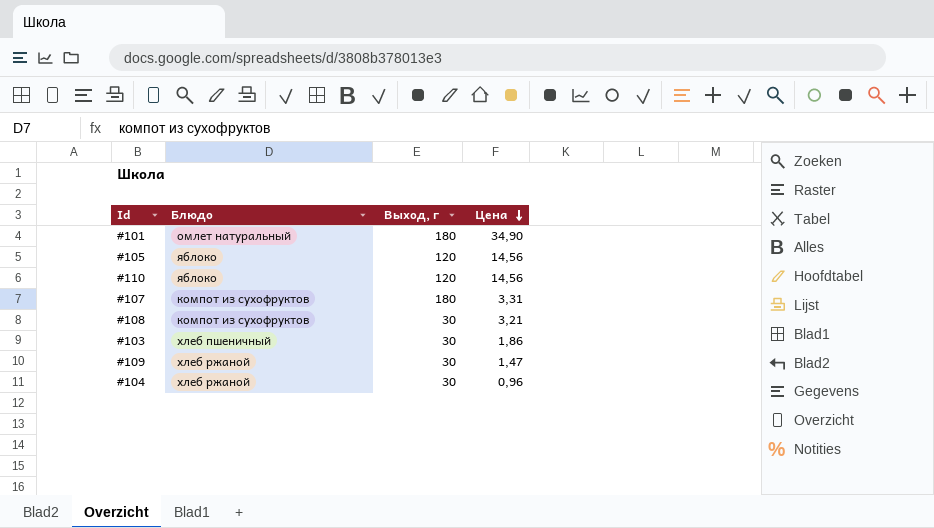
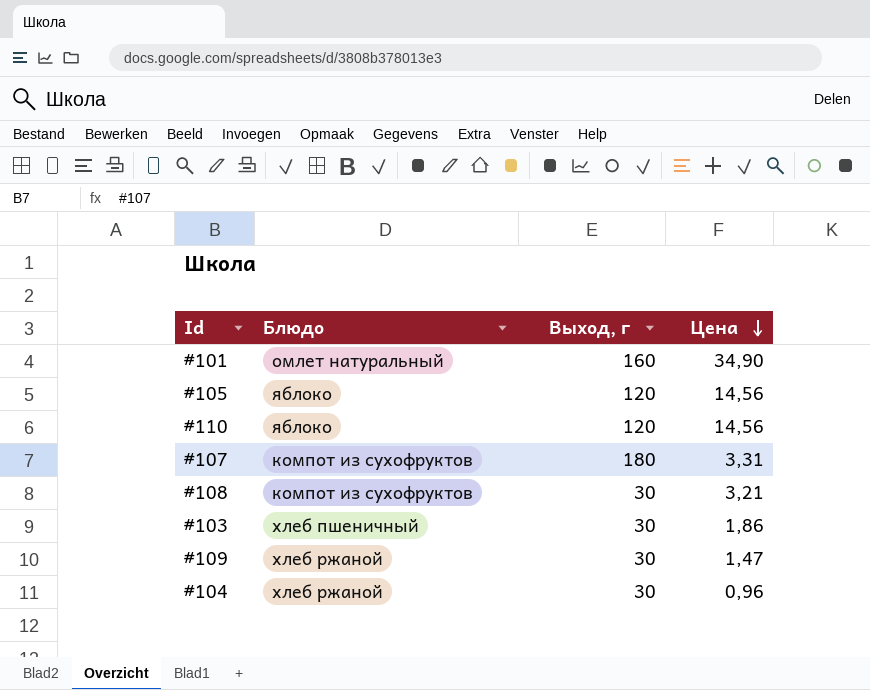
#101 | Выход, г: 180 -> 160

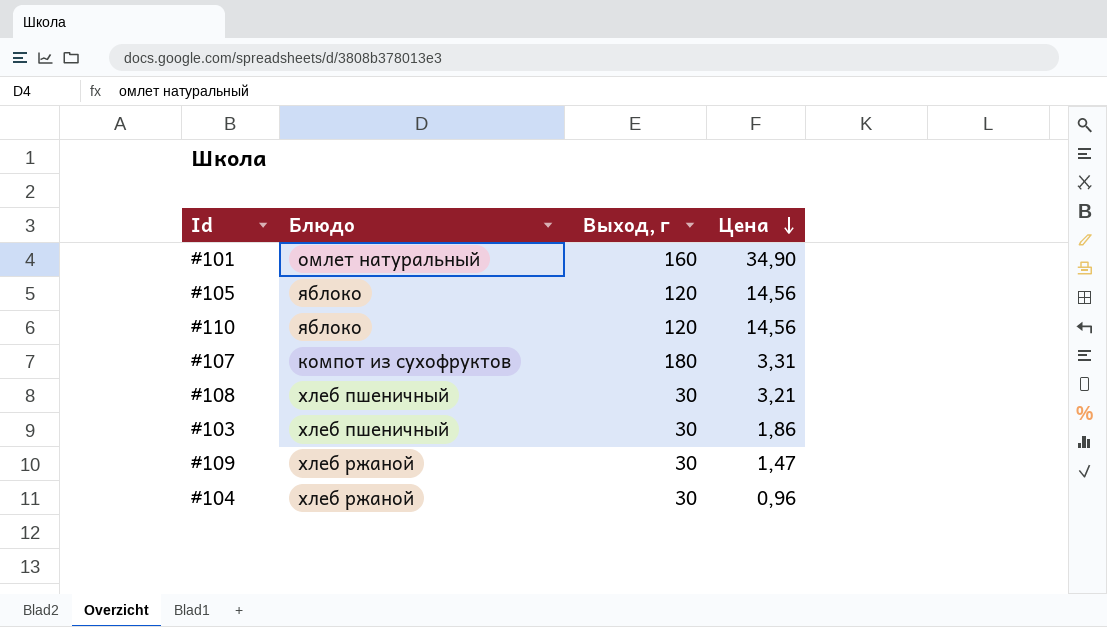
#108 | Блюдо: компот из сухофруктов -> хлеб пшеничный

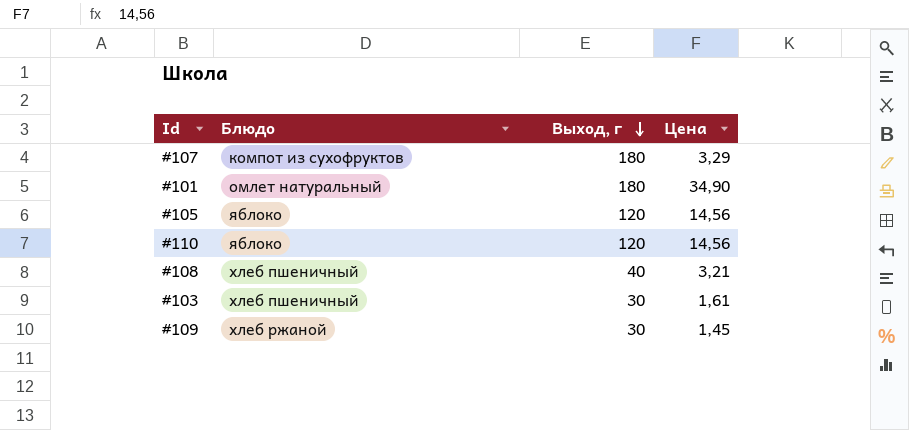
row order: Цена descending -> Выход, г descending
row #104: хлеб ржаной | 30 | 0,96 -> none
#107 | Цена: 3,31 -> 3,29
#101 | Выход, г: 160 -> 180
#108 | Выход, г: 30 -> 40
#103 | Цена: 1,86 -> 1,61
#109 | Цена: 1,47 -> 1,45

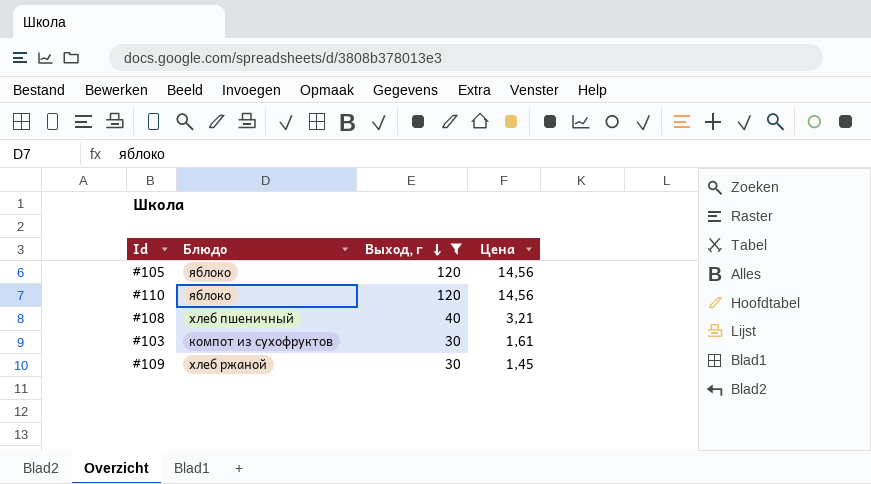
filter: none -> Выход, г != 180
#103 | Блюдо: хлеб пшеничный -> компот из сухофруктов

